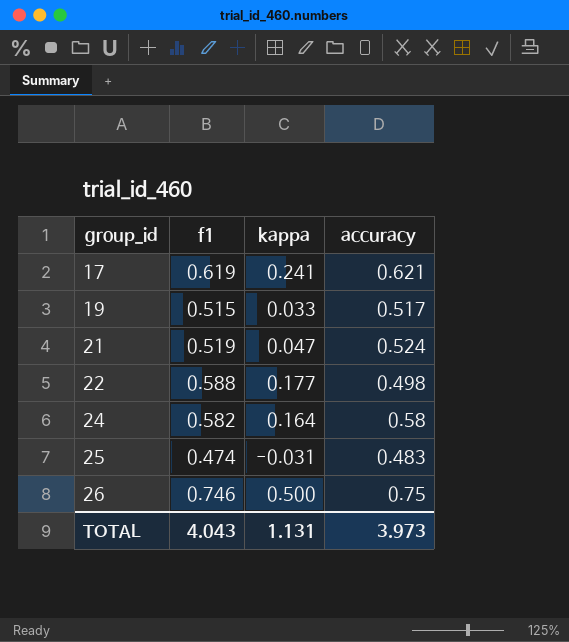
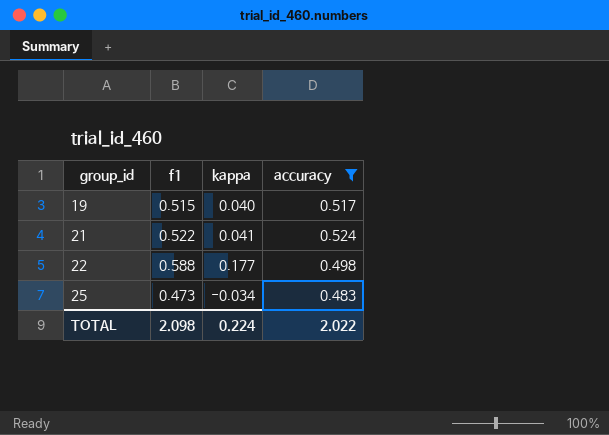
filter: none -> accuracy <= 0.524
19 | kappa: 0.033 -> 0.040
21 | f1: 0.519 -> 0.522
21 | kappa: 0.047 -> 0.041
25 | f1: 0.474 -> 0.473
25 | kappa: -0.031 -> -0.034
TOTAL | f1: 4.043 -> 2.098
TOTAL | kappa: 1.131 -> 0.224
TOTAL | accuracy: 3.973 -> 2.022

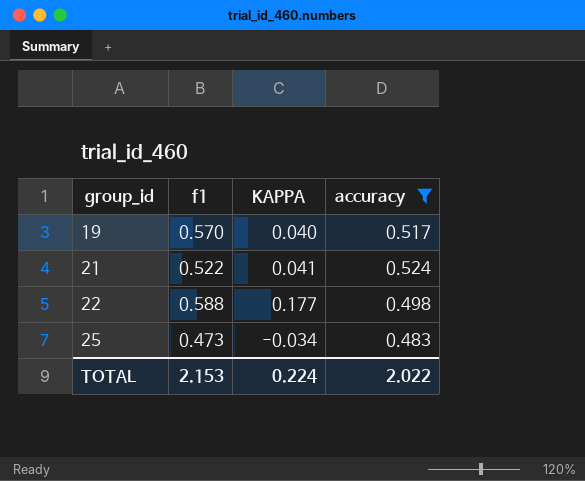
column name: kappa -> KAPPA
19 | f1: 0.515 -> 0.570
TOTAL | f1: 2.098 -> 2.153

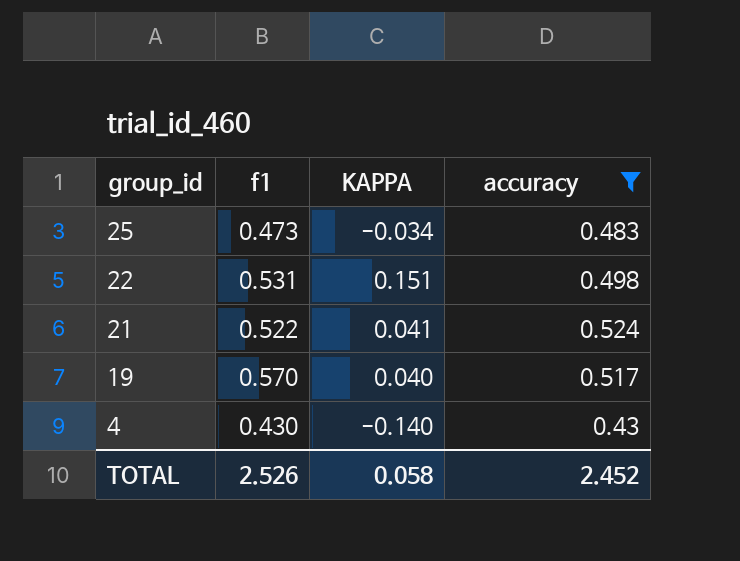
row order: group_id ascending -> group_id descending
22 | f1: 0.588 -> 0.531
22 | KAPPA: 0.177 -> 0.151
row 4: none -> 0.430 | -0.140 | 0.43
TOTAL | f1: 2.153 -> 2.526
TOTAL | KAPPA: 0.224 -> 0.058
TOTAL | accuracy: 2.022 -> 2.452

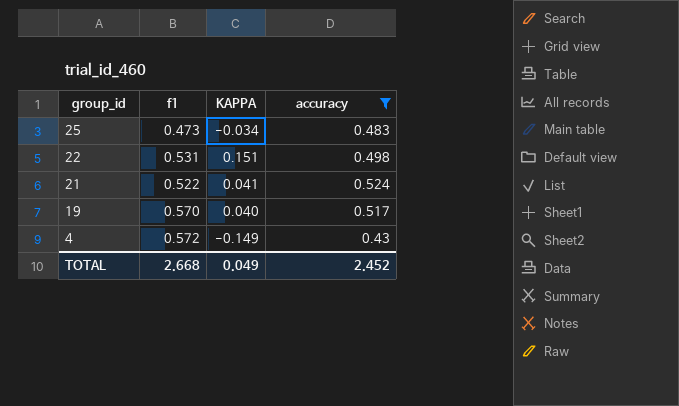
4 | f1: 0.430 -> 0.572
4 | KAPPA: -0.140 -> -0.149
TOTAL | f1: 2.526 -> 2.668
TOTAL | KAPPA: 0.058 -> 0.049

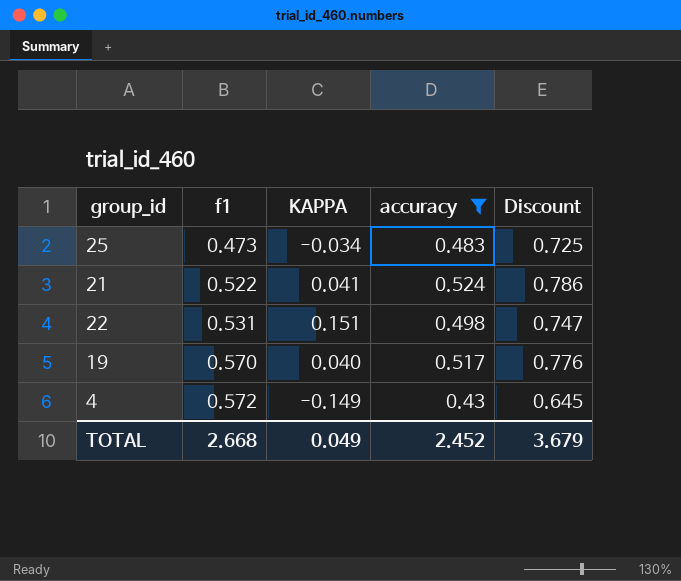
row order: group_id descending -> f1 ascending
column Discount | formula: none -> [accuracy] * 1.5

